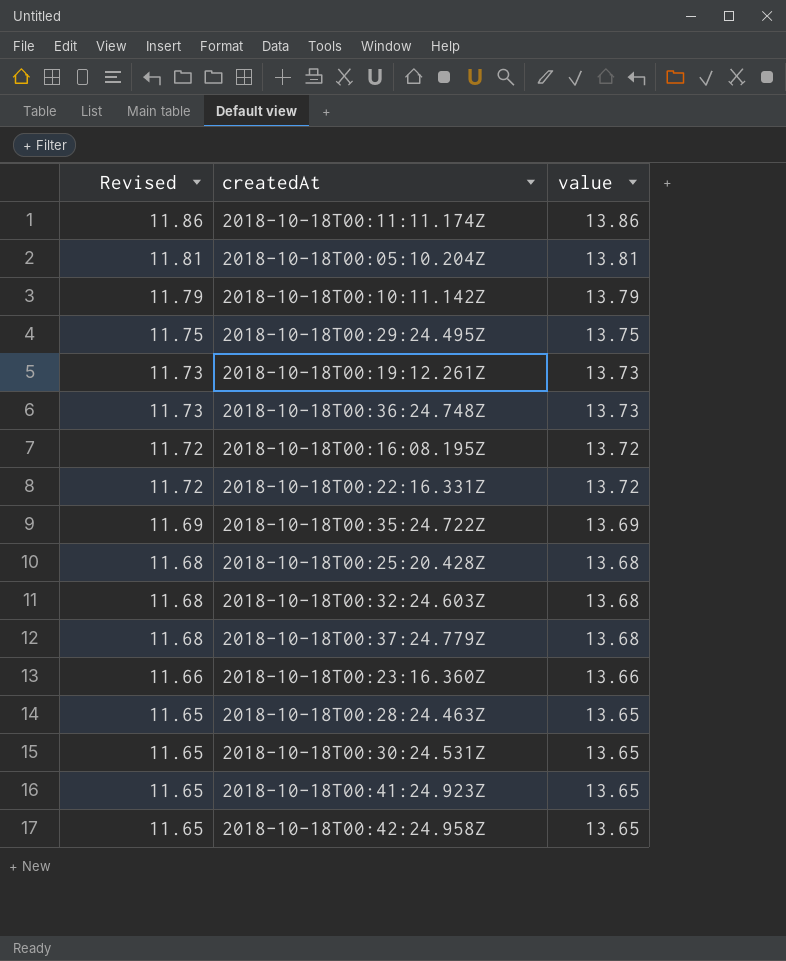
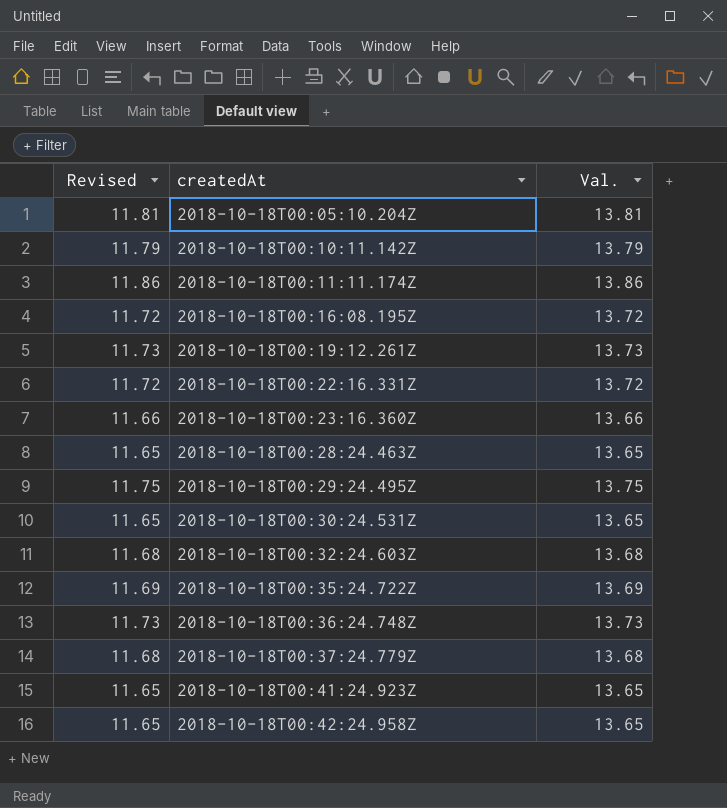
row order: Revised descending -> createdAt ascending
column name: value -> Val.
row 2018-10-18T00:25:20.428Z: 11.68 | 13.68 -> none

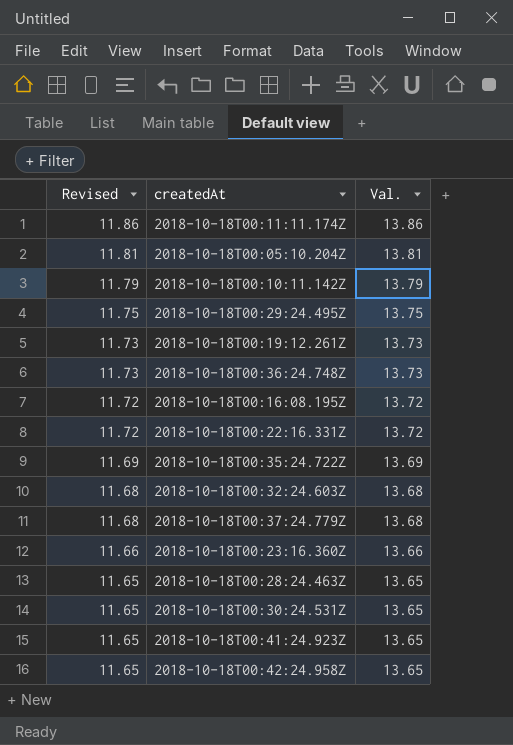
row order: createdAt ascending -> Revised descending

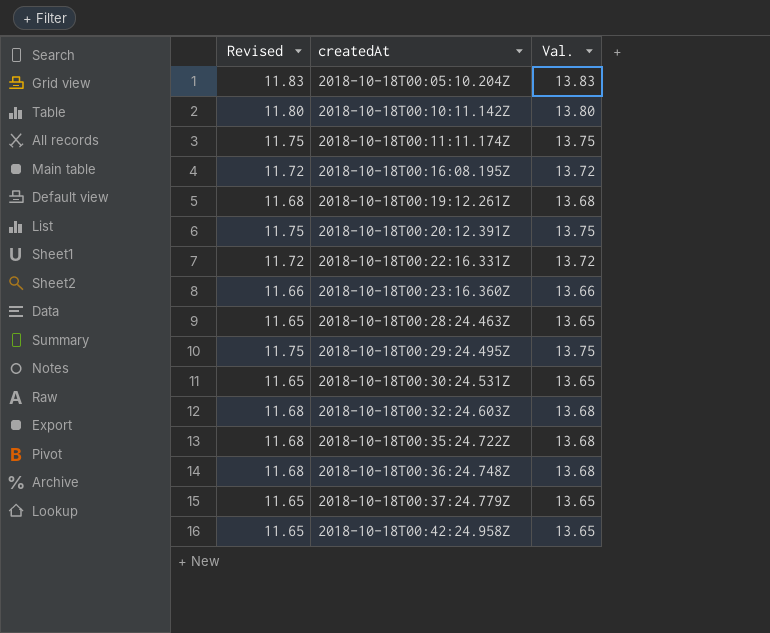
row order: Revised descending -> createdAt ascending
row 2018-10-18T00:41:24.923Z: 11.65 | 13.65 -> none
2018-10-18T00:05:10.204Z | Revised: 11.81 -> 11.83
2018-10-18T00:05:10.204Z | Val.: 13.81 -> 13.83
2018-10-18T00:10:11.142Z | Revised: 11.79 -> 11.80
2018-10-18T00:10:11.142Z | Val.: 13.79 -> 13.80
2018-10-18T00:11:11.174Z | Revised: 11.86 -> 11.75
2018-10-18T00:11:11.174Z | Val.: 13.86 -> 13.75
2018-10-18T00:19:12.261Z | Revised: 11.73 -> 11.68
2018-10-18T00:19:12.261Z | Val.: 13.73 -> 13.68
row 2018-10-18T00:20:12.391Z: none -> 11.75 | 13.75
2018-10-18T00:35:24.722Z | Revised: 11.69 -> 11.68
2018-10-18T00:35:24.722Z | Val.: 13.69 -> 13.68
2018-10-18T00:36:24.748Z | Revised: 11.73 -> 11.68
2018-10-18T00:36:24.748Z | Val.: 13.73 -> 13.68
2018-10-18T00:37:24.779Z | Revised: 11.68 -> 11.65
2018-10-18T00:37:24.779Z | Val.: 13.68 -> 13.65

